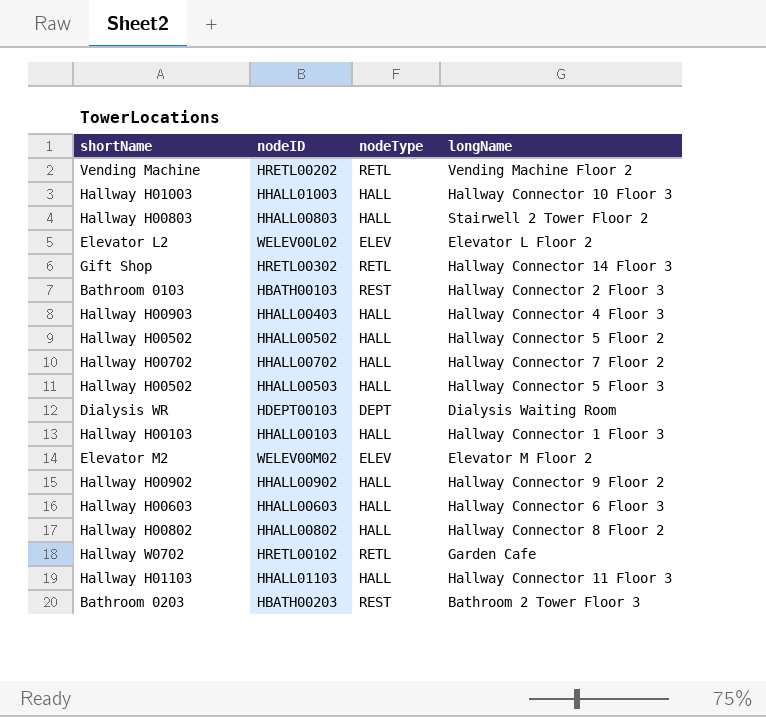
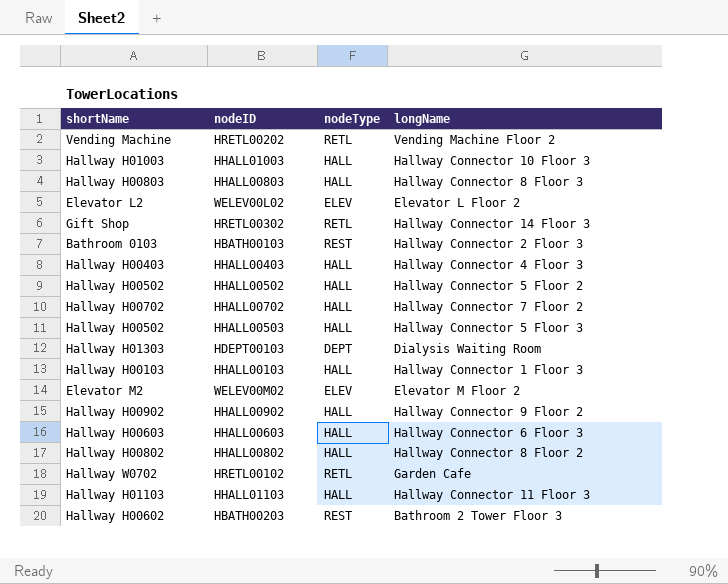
HHALL00803 | longName: Stairwell 2 Tower Floor 2 -> Hallway Connector 8 Floor 3
HHALL00403 | shortName: Hallway H00903 -> Hallway H00403
HDEPT00103 | shortName: Dialysis WR -> Hallway H01303
HBATH00203 | shortName: Bathroom 0203 -> Hallway H00602

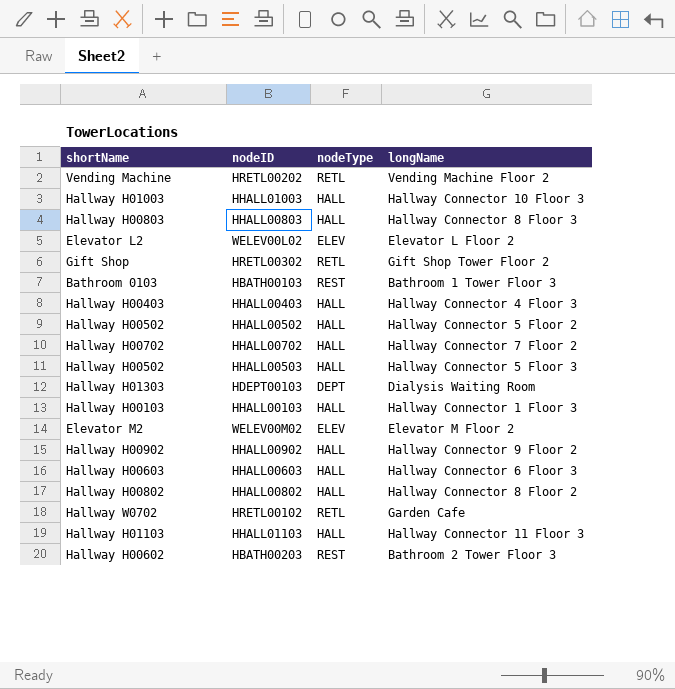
HRETL00302 | longName: Hallway Connector 14 Floor 3 -> Gift Shop Tower Floor 2
HBATH00103 | longName: Hallway Connector 2 Floor 3 -> Bathroom 1 Tower Floor 3

